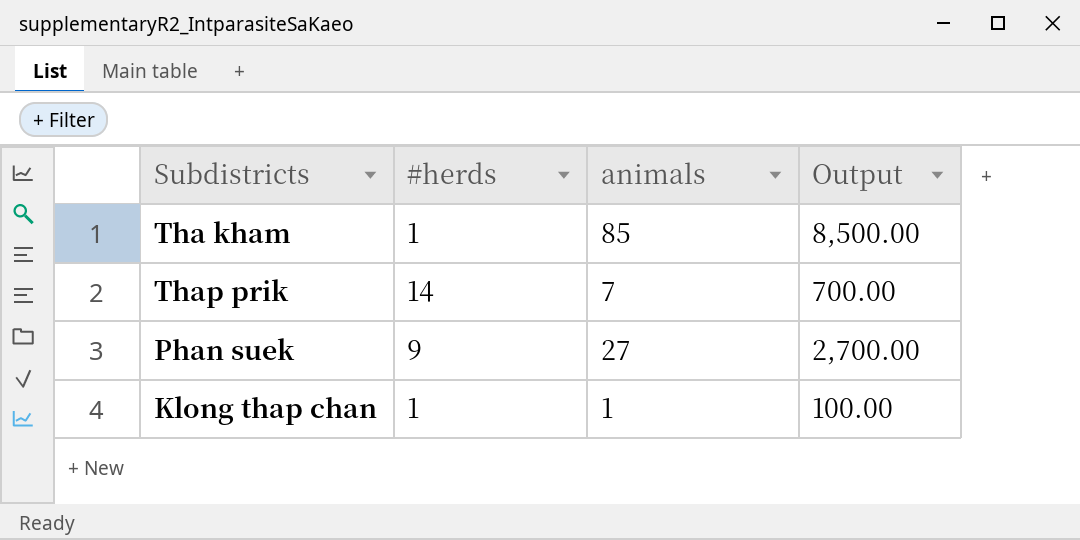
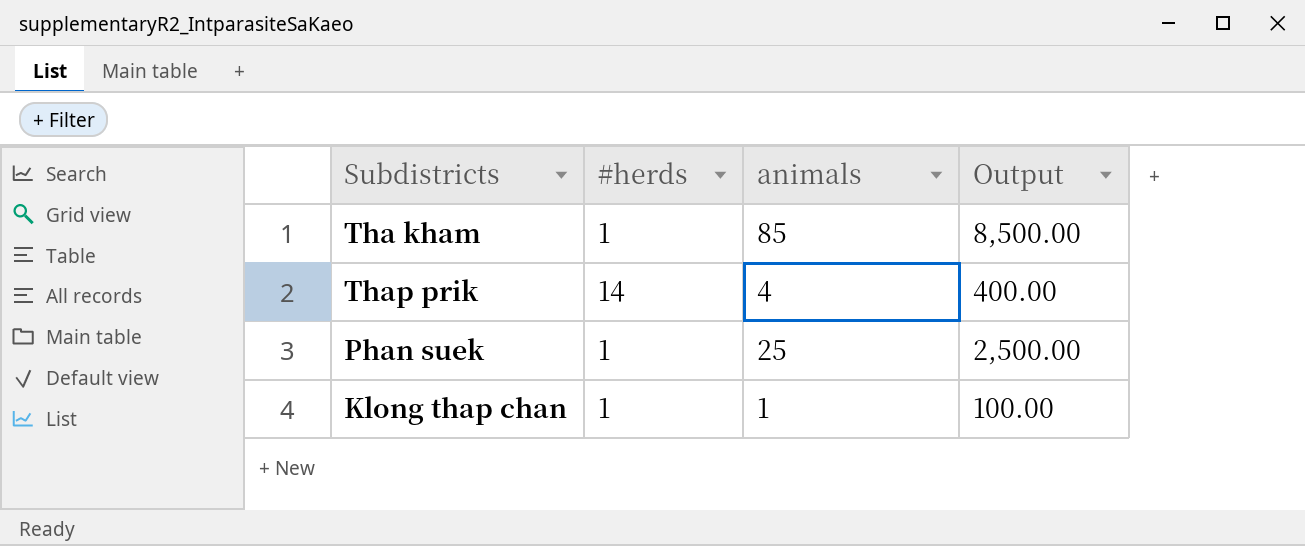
Thap prik | animals: 7 -> 4
Thap prik | Output: 700.00 -> 400.00
Phan suek | #herds: 9 -> 1
Phan suek | animals: 27 -> 25
Phan suek | Output: 2,700.00 -> 2,500.00

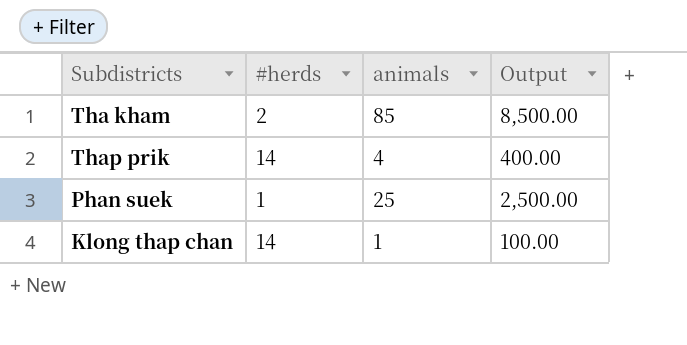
Tha kham | #herds: 1 -> 2
Klong thap chan | #herds: 1 -> 14

